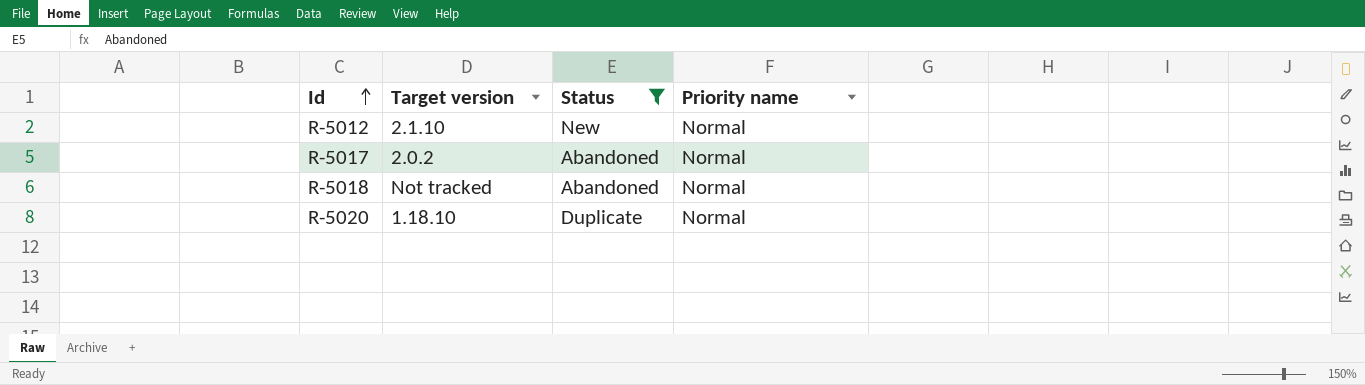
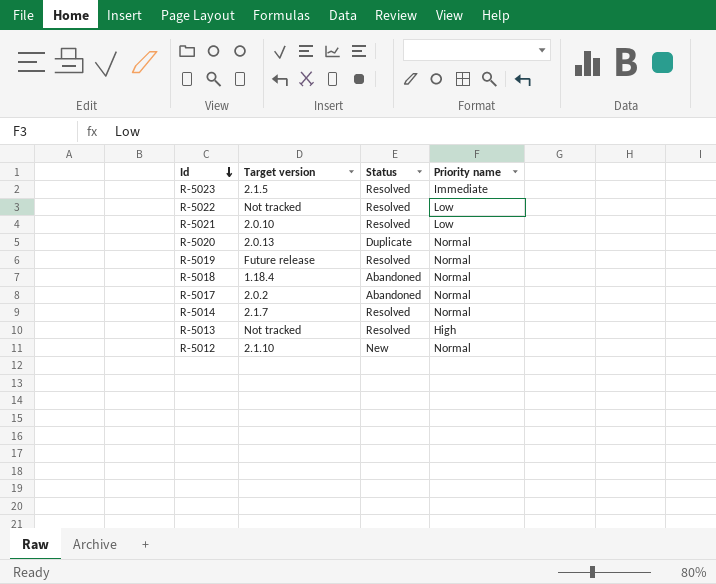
filter: Status != Resolved -> none
row order: Id ascending -> Id descending
R-5020 | Target version: 1.18.10 -> 2.0.13
R-5018 | Target version: Not tracked -> 1.18.4

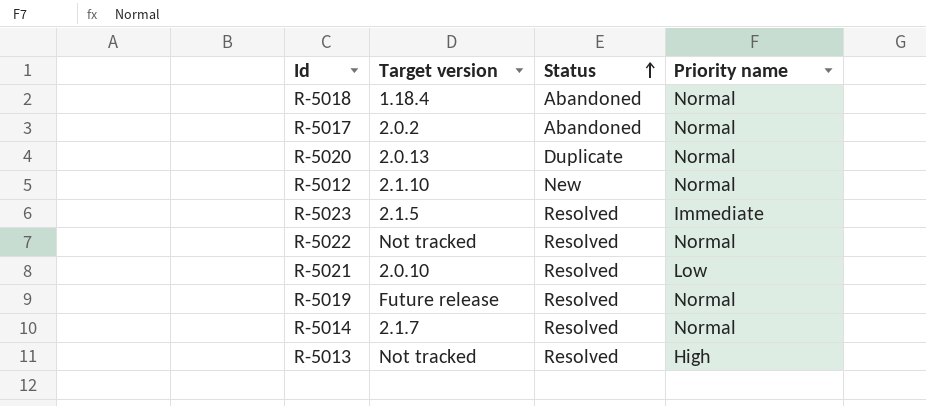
row order: Id descending -> Status ascending
R-5022 | Priority name: Low -> Normal

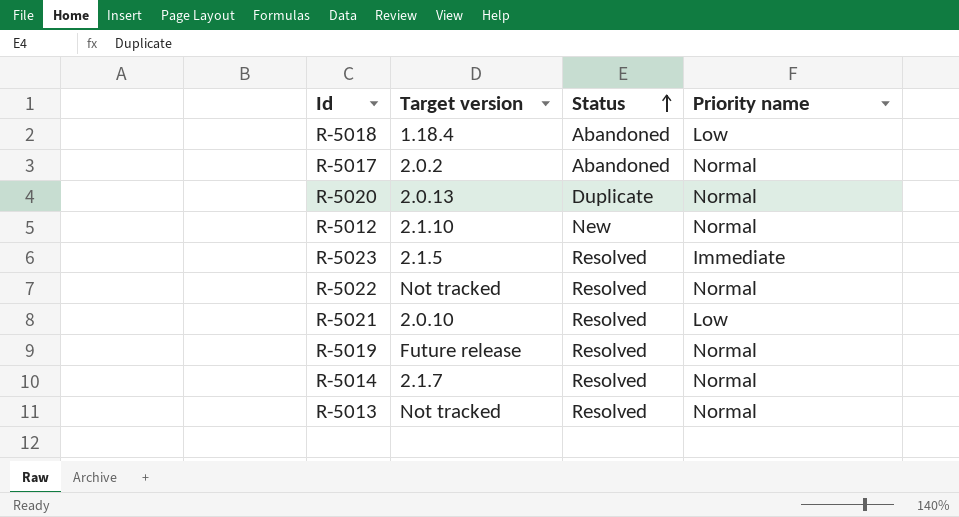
R-5018 | Priority name: Normal -> Low
R-5013 | Priority name: High -> Normal

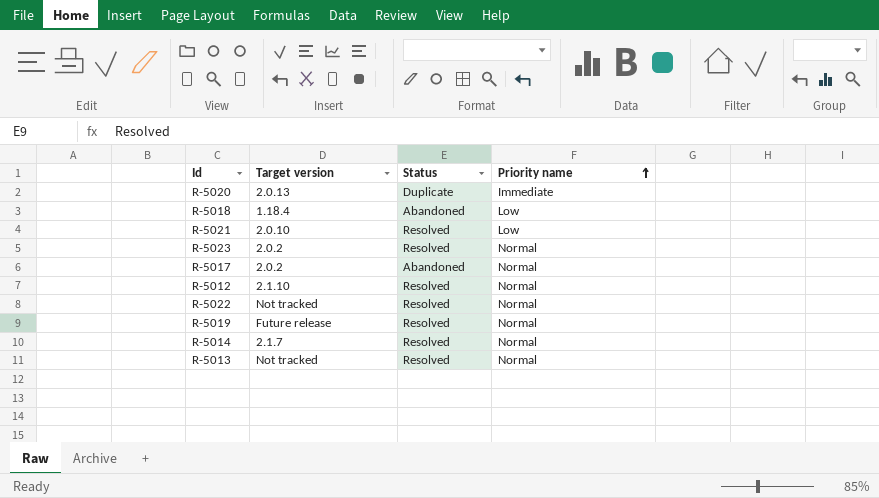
row order: Status ascending -> Priority name ascending
R-5020 | Priority name: Normal -> Immediate
R-5023 | Target version: 2.1.5 -> 2.0.2
R-5023 | Priority name: Immediate -> Normal
R-5012 | Status: New -> Resolved

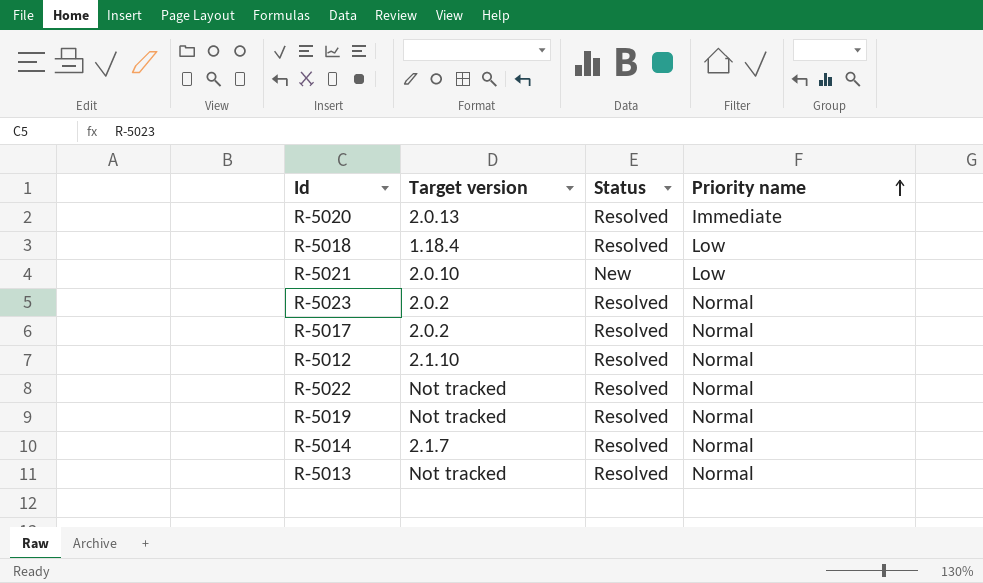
R-5020 | Status: Duplicate -> Resolved
R-5018 | Status: Abandoned -> Resolved
R-5021 | Status: Resolved -> New
R-5017 | Status: Abandoned -> Resolved
R-5019 | Target version: Future release -> Not tracked

